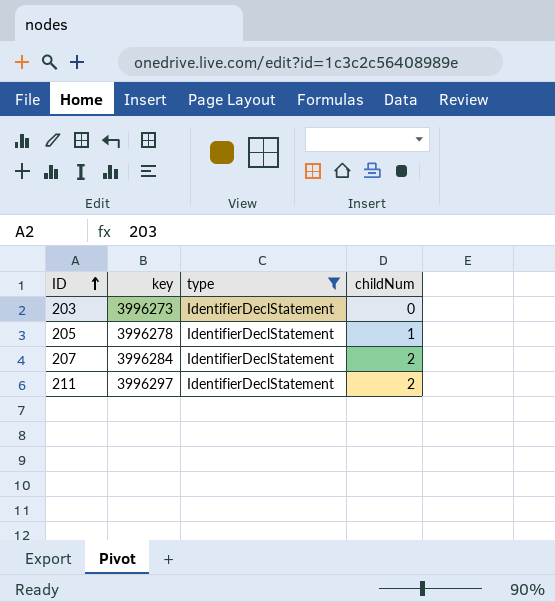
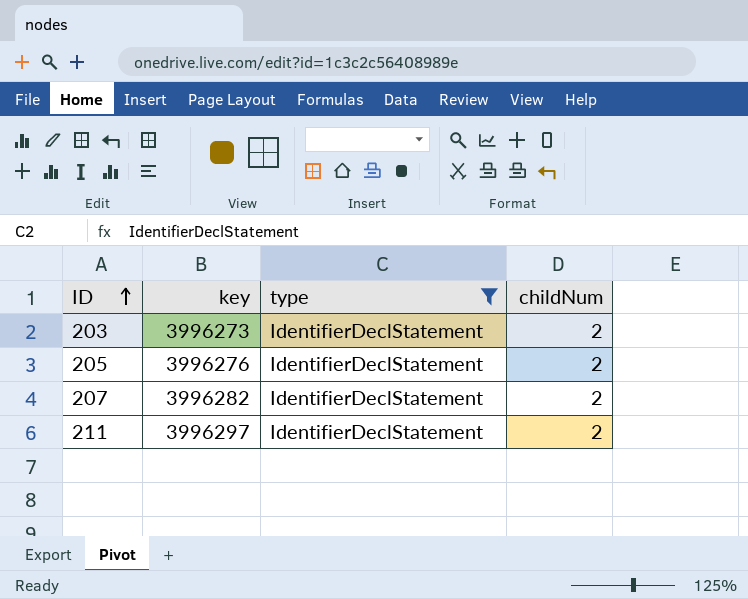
203 | childNum: 0 -> 2
205 | key: 3996278 -> 3996276
205 | childNum: 1 -> 2
207 | key: 3996284 -> 3996282

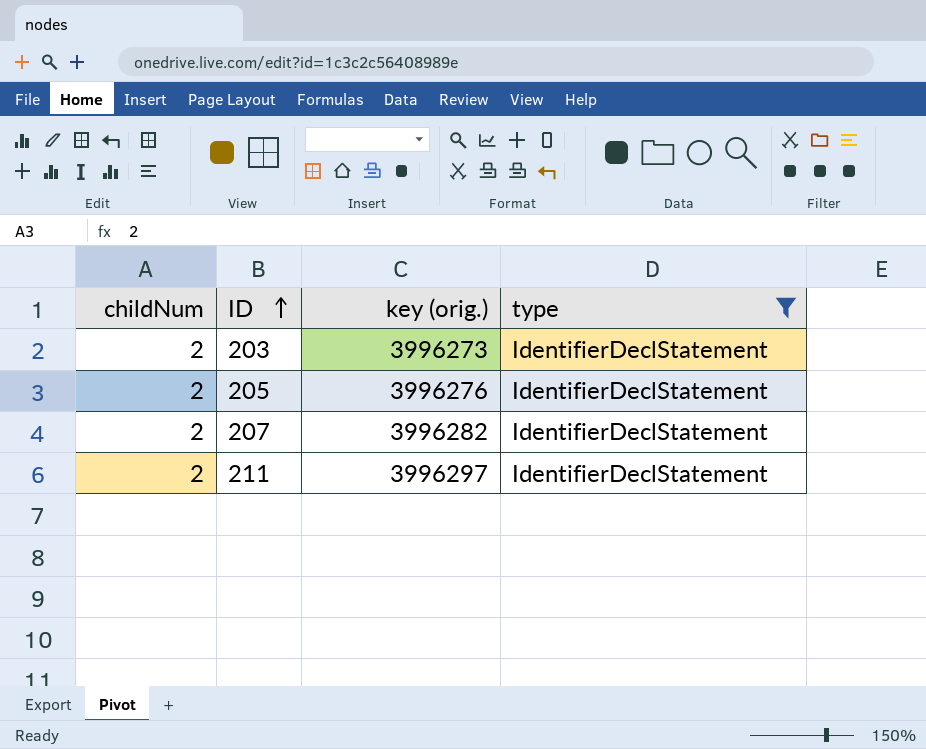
column childNum | position: 4 -> 1
column name: key -> key (orig.)

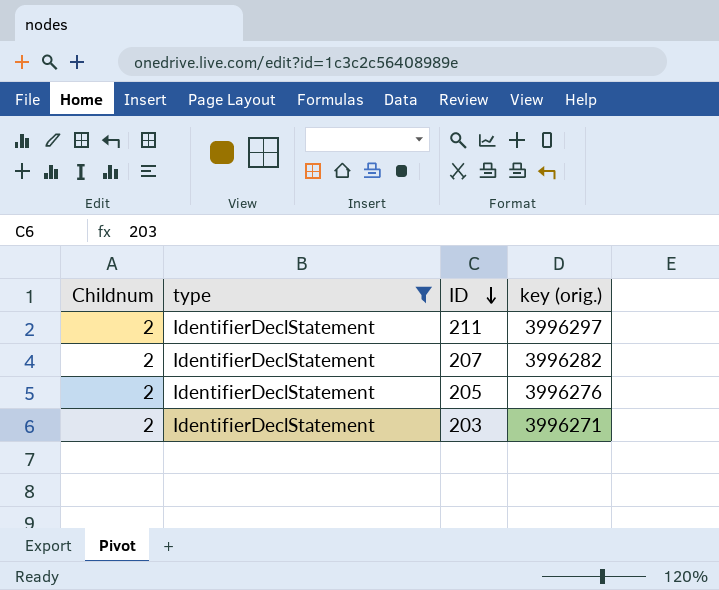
row order: ID ascending -> ID descending
column name: childNum -> Childnum
column type | position: 4 -> 2
203 | key (orig.): 3996273 -> 3996271

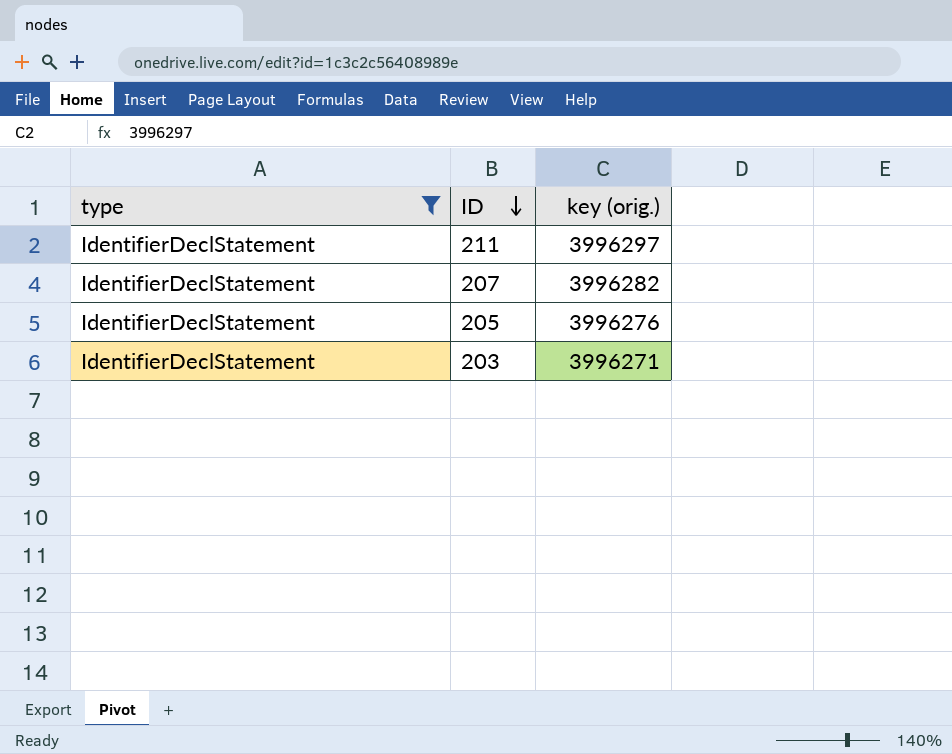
column Childnum | position: 1 -> none

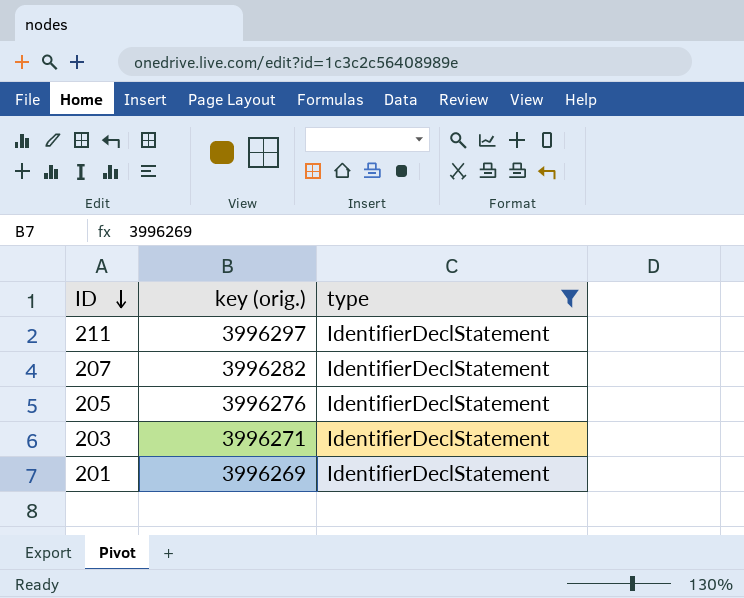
column type | position: 1 -> 3
row 201: none -> 3996269 | IdentifierDeclStatement

